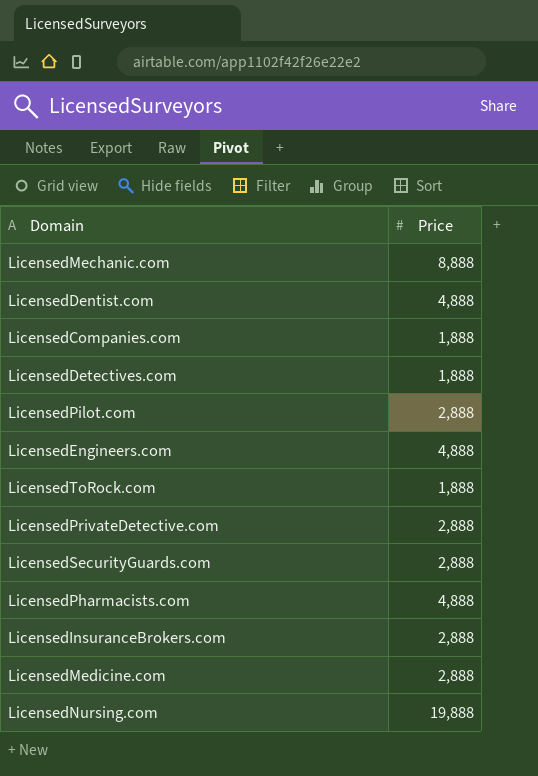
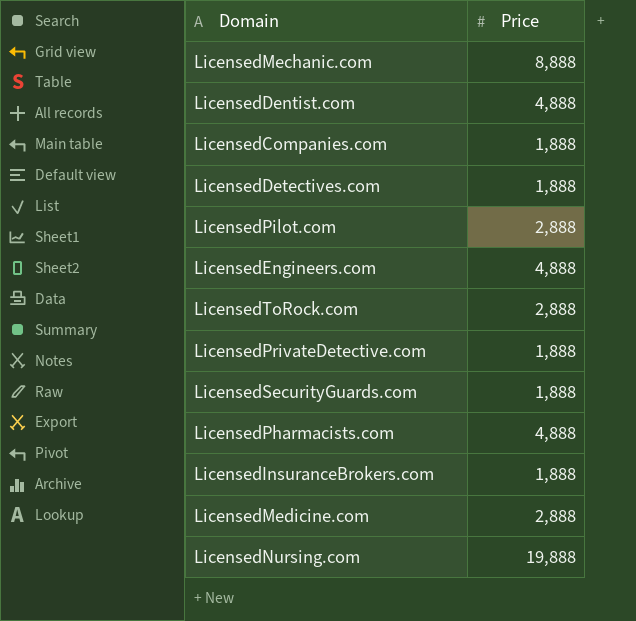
LicensedToRock.com | Price: 1,888 -> 2,888
LicensedPrivateDetective.com | Price: 2,888 -> 1,888
LicensedSecurityGuards.com | Price: 2,888 -> 1,888
LicensedInsuranceBrokers.com | Price: 2,888 -> 1,888

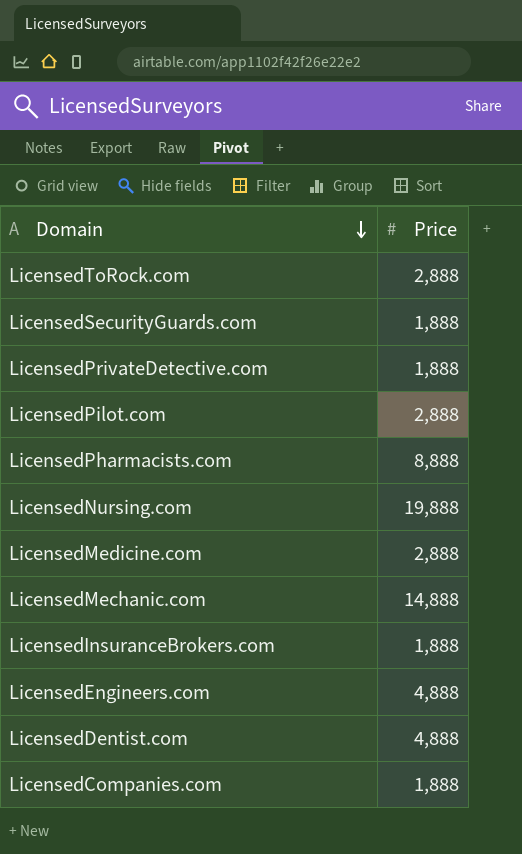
row order: none -> Domain descending
row LicensedDetectives.com: 1,888 -> none
LicensedPharmacists.com | Price: 4,888 -> 8,888
LicensedMechanic.com | Price: 8,888 -> 14,888

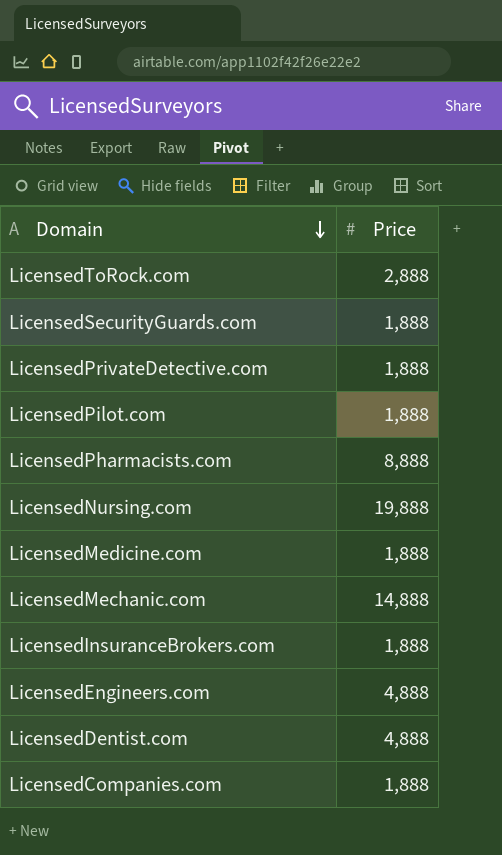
LicensedPilot.com | Price: 2,888 -> 1,888
LicensedMedicine.com | Price: 2,888 -> 1,888

